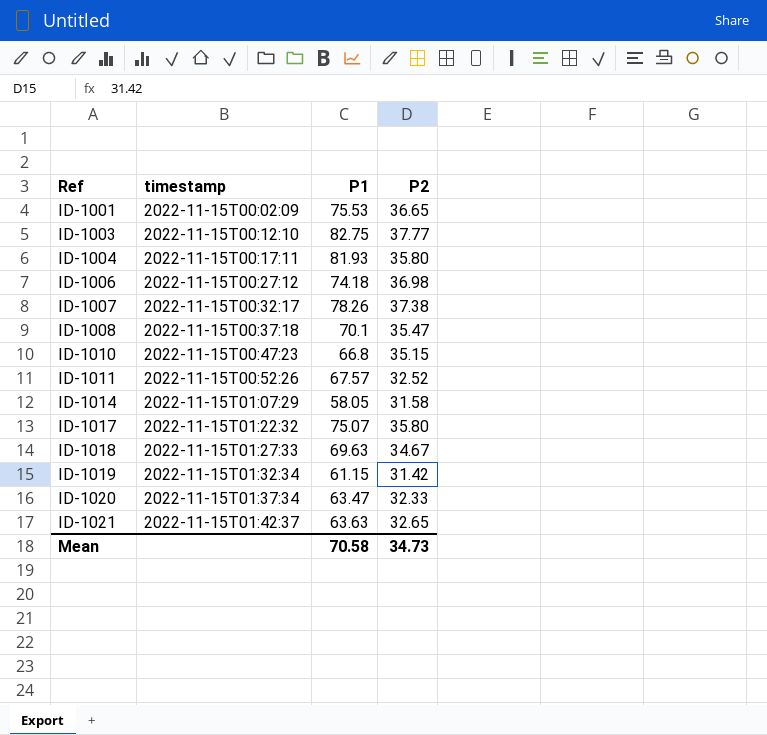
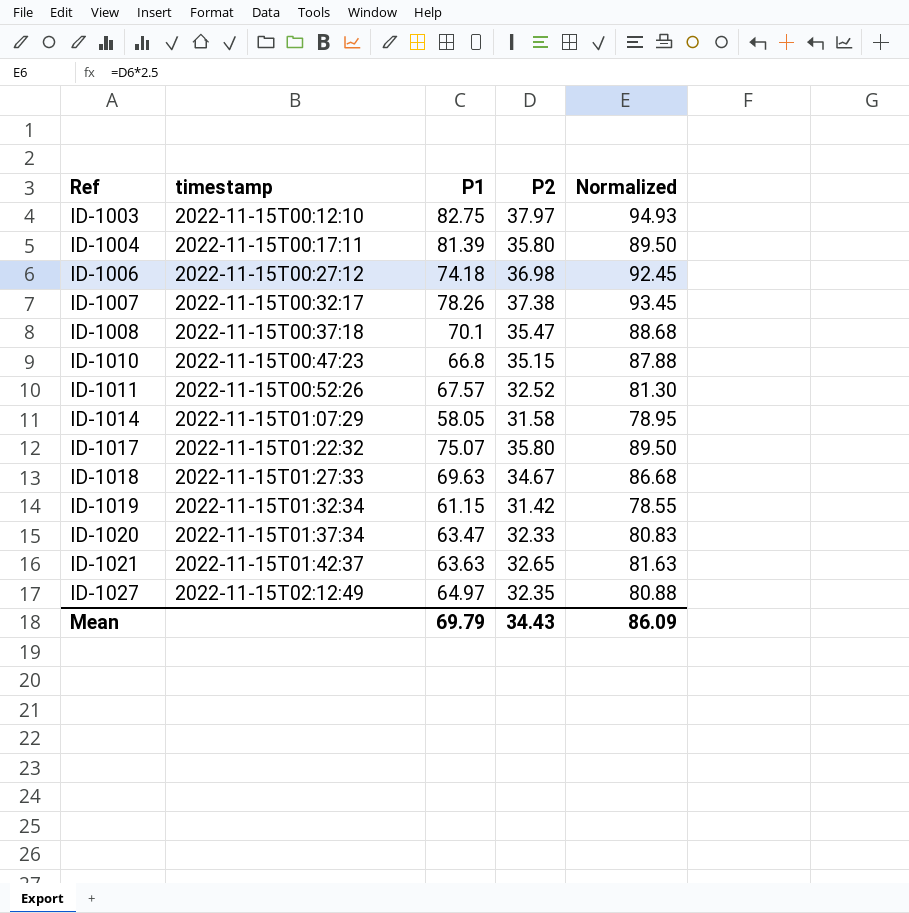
column Normalized | formula: none -> [P2] * 2.5
row ID-1001: 2022-11-15T00:02:09 | 75.53 | 36.65 -> none
ID-1003 | P2: 37.77 -> 37.97
ID-1004 | P1: 81.93 -> 81.39
row ID-1027: none -> 2022-11-15T02:12:49 | 64.97 | 32.35 | 80.88
Mean | P1: 70.58 -> 69.79
Mean | P2: 34.73 -> 34.43

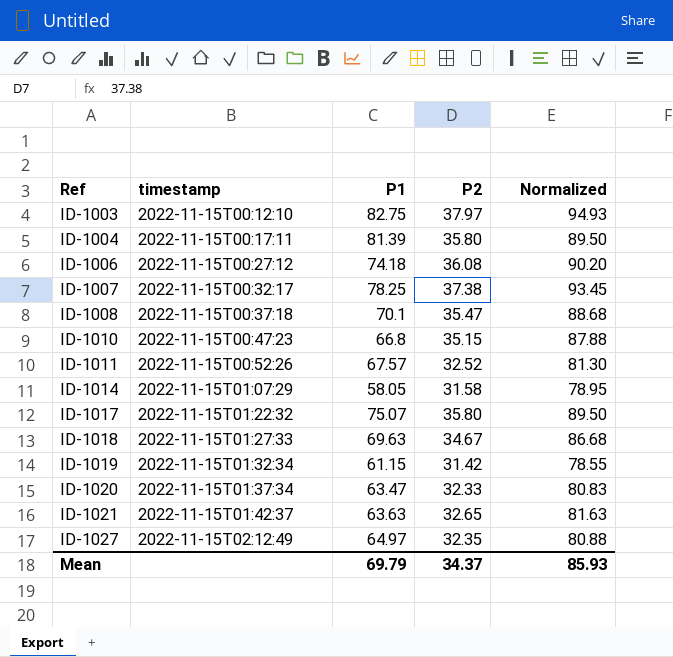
ID-1006 | P2: 36.98 -> 36.08
ID-1006 | Normalized: 92.45 -> 90.20
ID-1007 | P1: 78.26 -> 78.25
Mean | P2: 34.43 -> 34.37
Mean | Normalized: 86.09 -> 85.93

